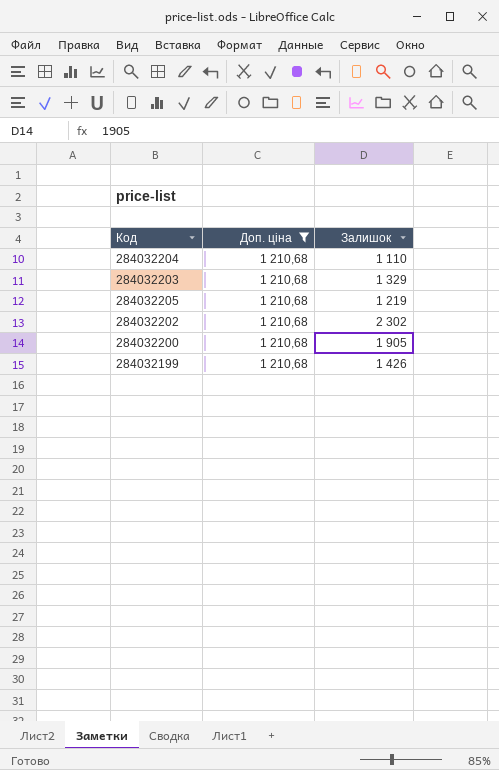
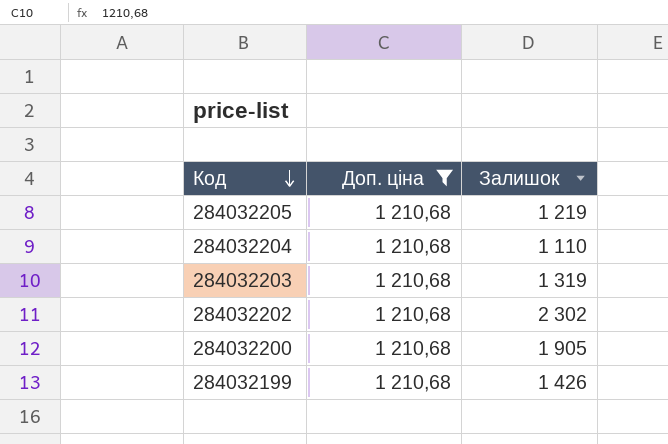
row order: none -> Код descending
284032203 | Залишок: 1 329 -> 1 319

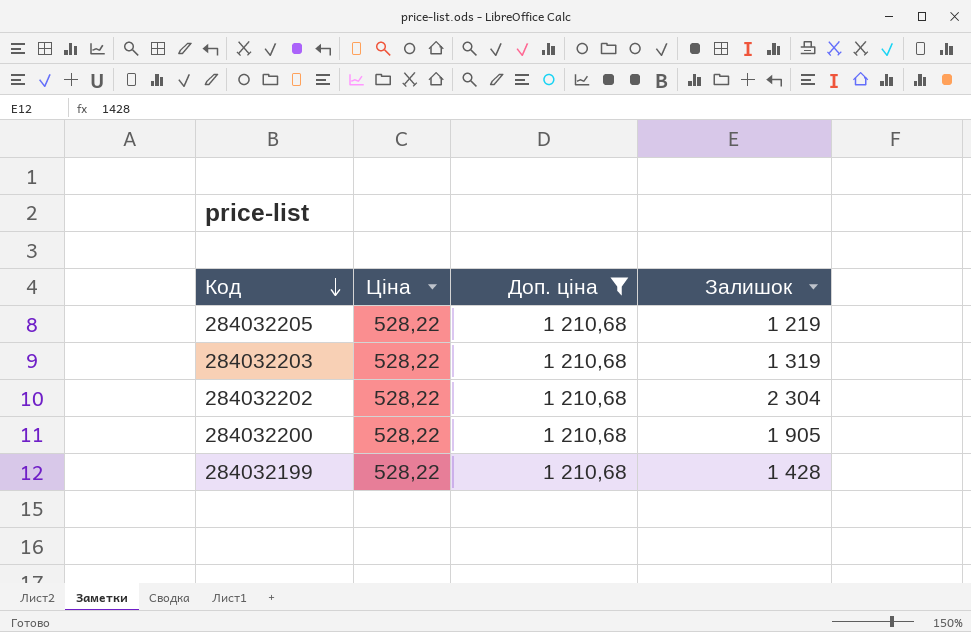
column Ціна | position: none -> 2
row 284032204: 1 210,68 | 1 110 -> none
284032202 | Залишок: 2 302 -> 2 304
284032199 | Залишок: 1 426 -> 1 428

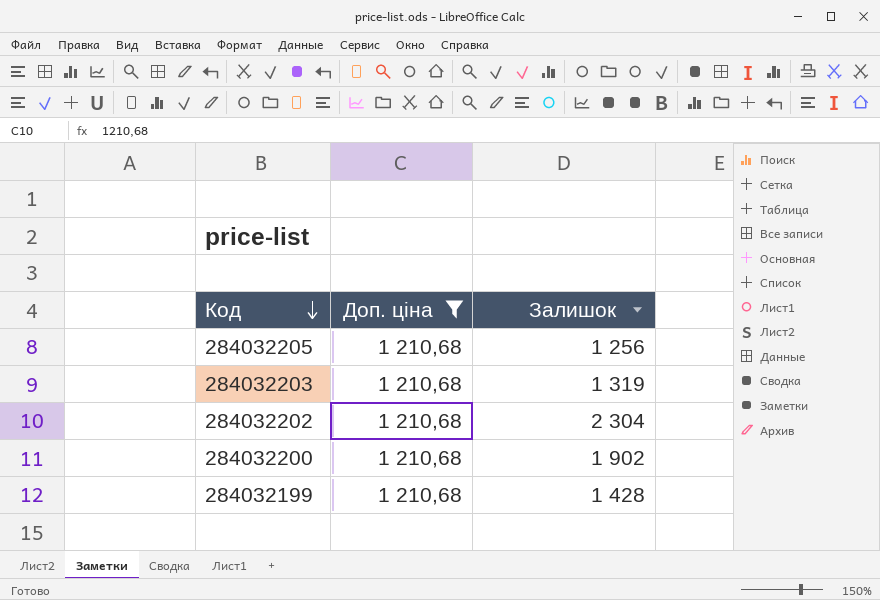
column Ціна | position: 2 -> none
284032205 | Залишок: 1 219 -> 1 256
284032200 | Залишок: 1 905 -> 1 902

